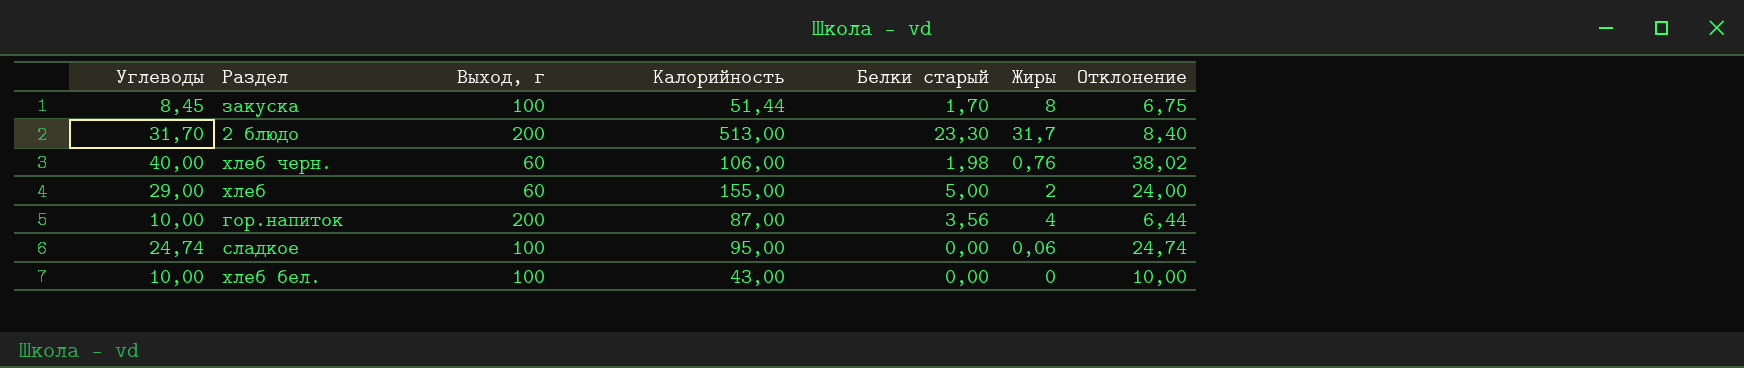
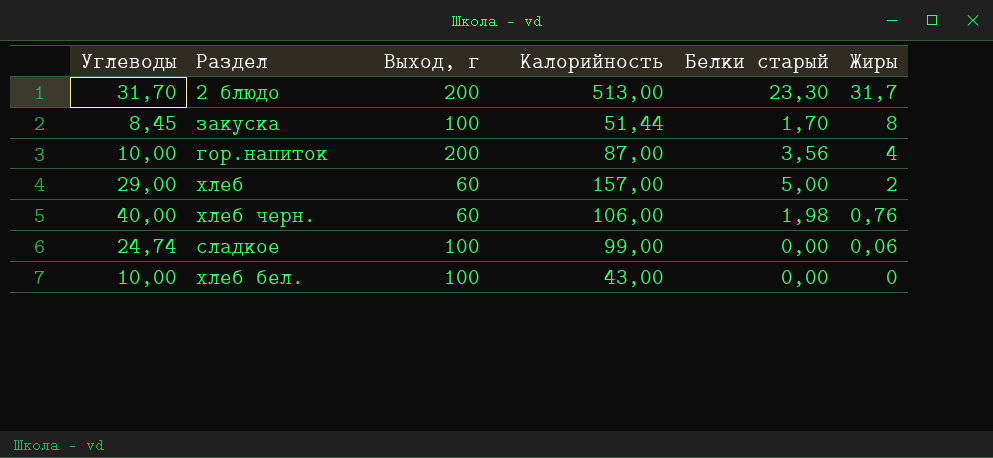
row order: none -> Жиры descending
column Отклонение | formula: [Углеводы] - [Белки старый] -> none
хлеб | Калорийность: 155,00 -> 157,00
сладкое | Калорийность: 95,00 -> 99,00

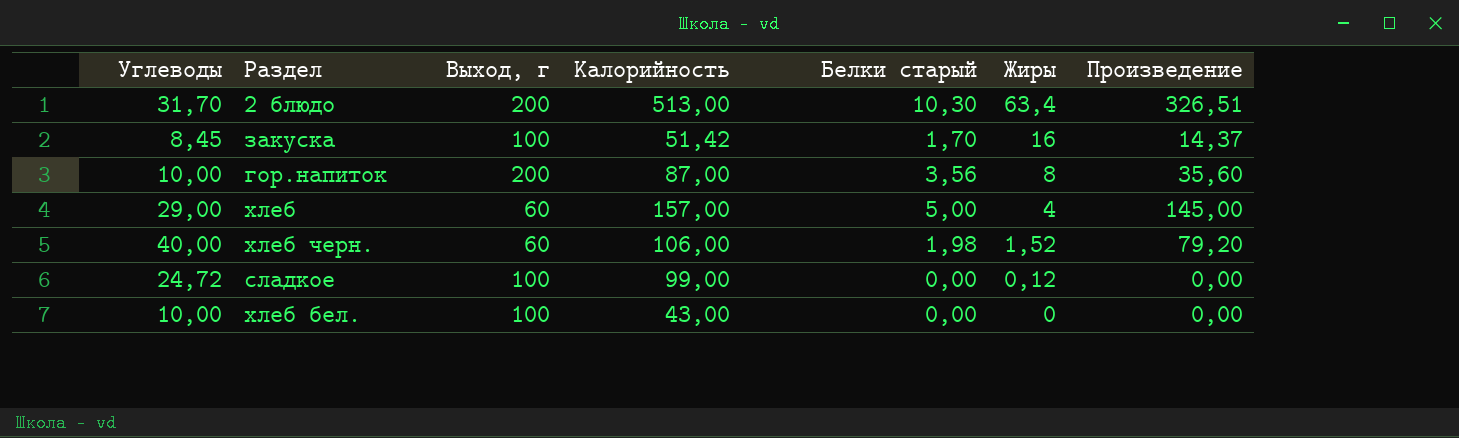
column Произведение | formula: none -> [Углеводы] * [Белки старый]
2 блюдо | Белки старый: 23,30 -> 10,30
2 блюдо | Жиры: 31,7 -> 63,4
закуска | Калорийность: 51,44 -> 51,42
закуска | Жиры: 8 -> 16
гор.напиток | Жиры: 4 -> 8
хлеб | Жиры: 2 -> 4
хлеб черн. | Жиры: 0,76 -> 1,52
сладкое | Углеводы: 24,74 -> 24,72
сладкое | Жиры: 0,06 -> 0,12

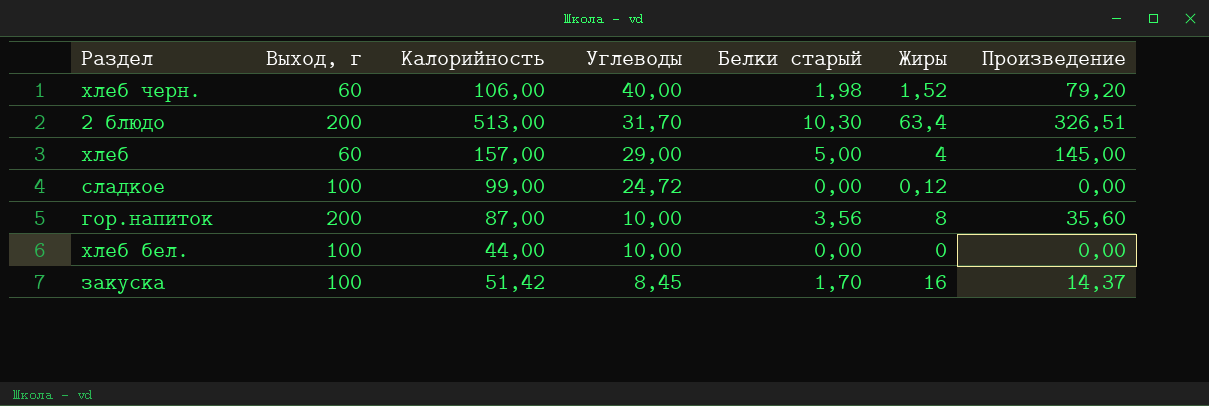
row order: Жиры descending -> Углеводы descending
column Углеводы | position: 1 -> 4
хлеб бел. | Калорийность: 43,00 -> 44,00

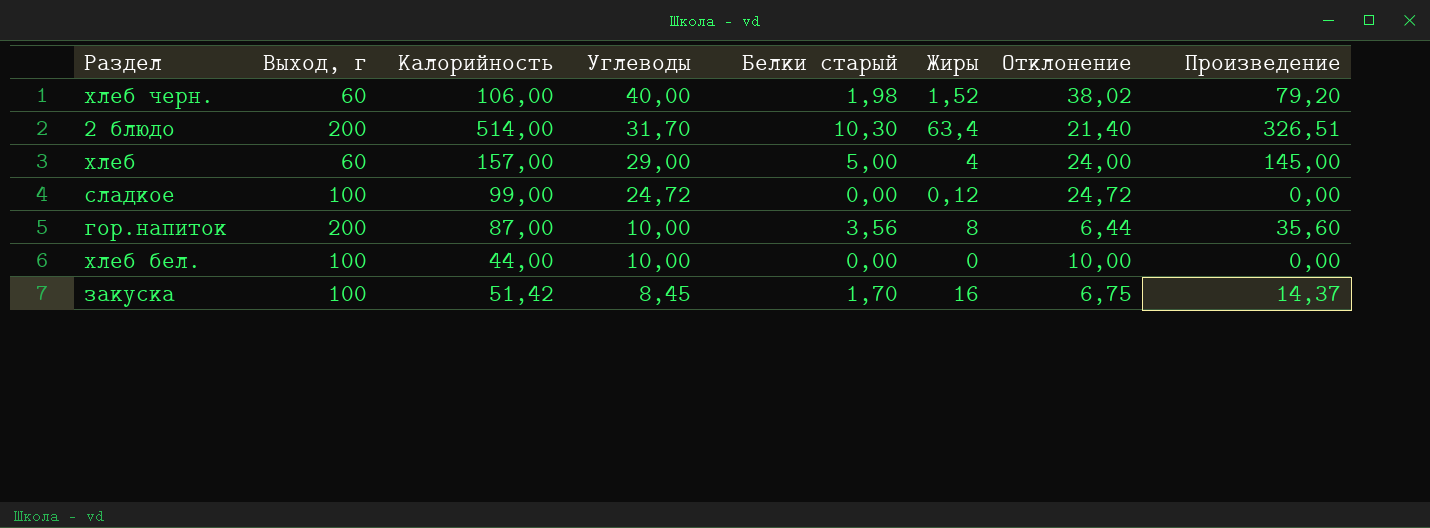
column Отклонение | formula: none -> [Углеводы] - [Белки старый]
2 блюдо | Калорийность: 513,00 -> 514,00

